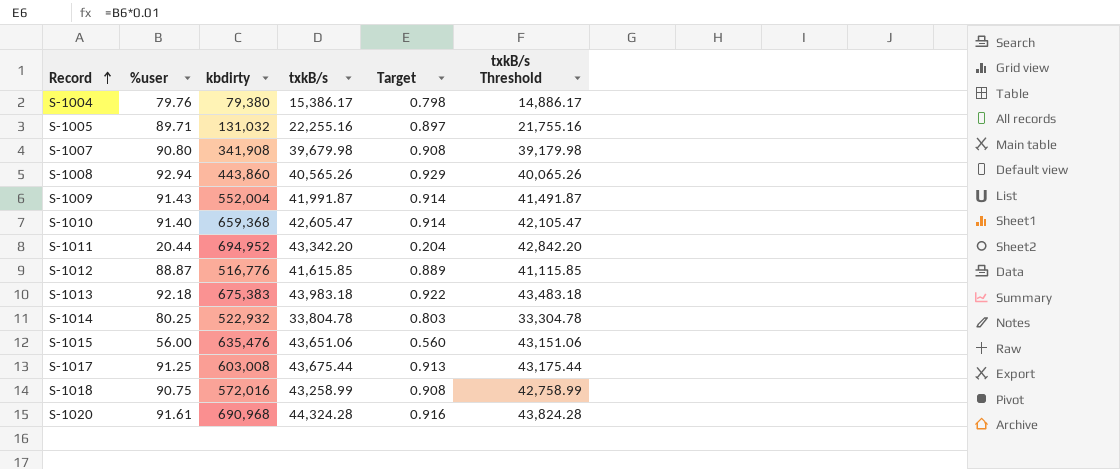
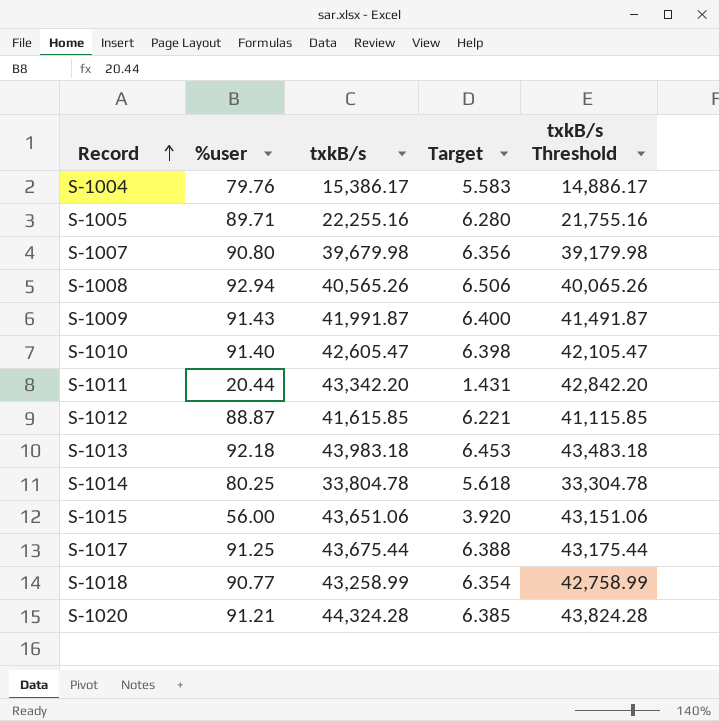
column kbdirty | position: 3 -> none
column Target | formula: [%user] * 0.01 -> [%user] * 0.07
S-1018 | %user: 90.75 -> 90.77
S-1020 | %user: 91.61 -> 91.21

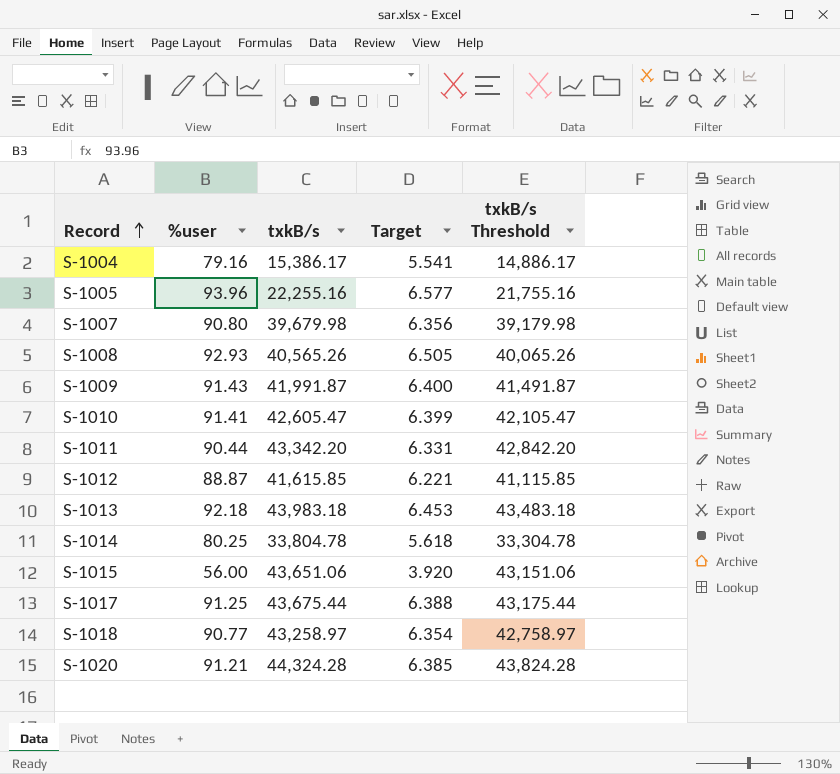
S-1004 | %user: 79.76 -> 79.16
S-1004 | Target: 5.583 -> 5.541
S-1005 | %user: 89.71 -> 93.96
S-1005 | Target: 6.280 -> 6.577
S-1008 | %user: 92.94 -> 92.93
S-1008 | Target: 6.506 -> 6.505
S-1010 | %user: 91.40 -> 91.41
S-1010 | Target: 6.398 -> 6.399
S-1011 | %user: 20.44 -> 90.44
S-1011 | Target: 1.431 -> 6.331
S-1018 | txkB/s: 43,258.99 -> 43,258.97
S-1018 | txkB/s Threshold: 42,758.99 -> 42,758.97

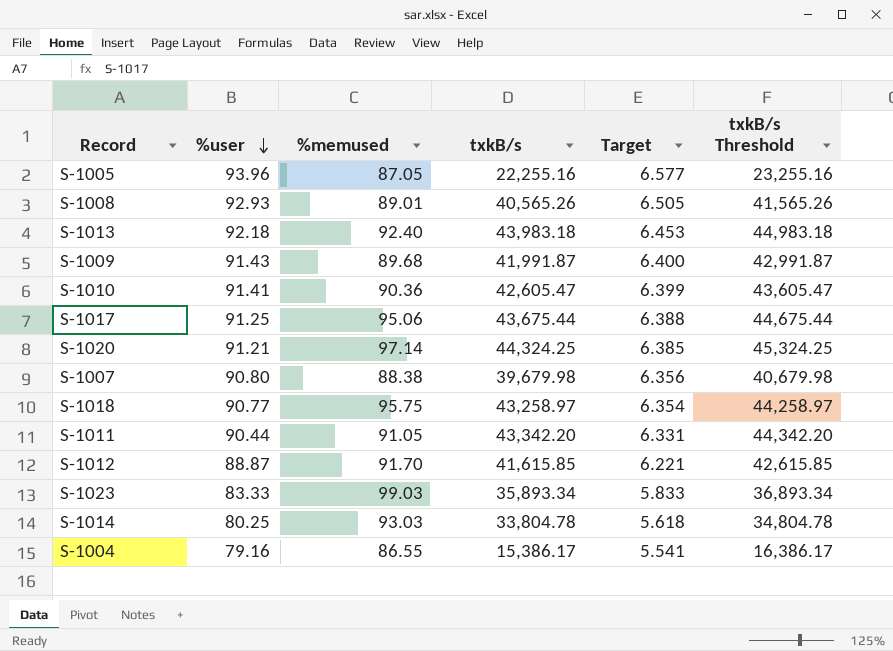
row order: Record ascending -> %user descending
column %memused | position: none -> 3
column txkB/s Threshold | formula: [txkB/s] - 500 -> [txkB/s] + 1000
row S-1015: 56.00 | 43,651.06 | 3.920 | 43,151.06 -> none
S-1020 | txkB/s: 44,324.28 -> 44,324.25
row S-1023: none -> 83.33 | 99.03 | 35,893.34 | 5.833 | 36,893.34

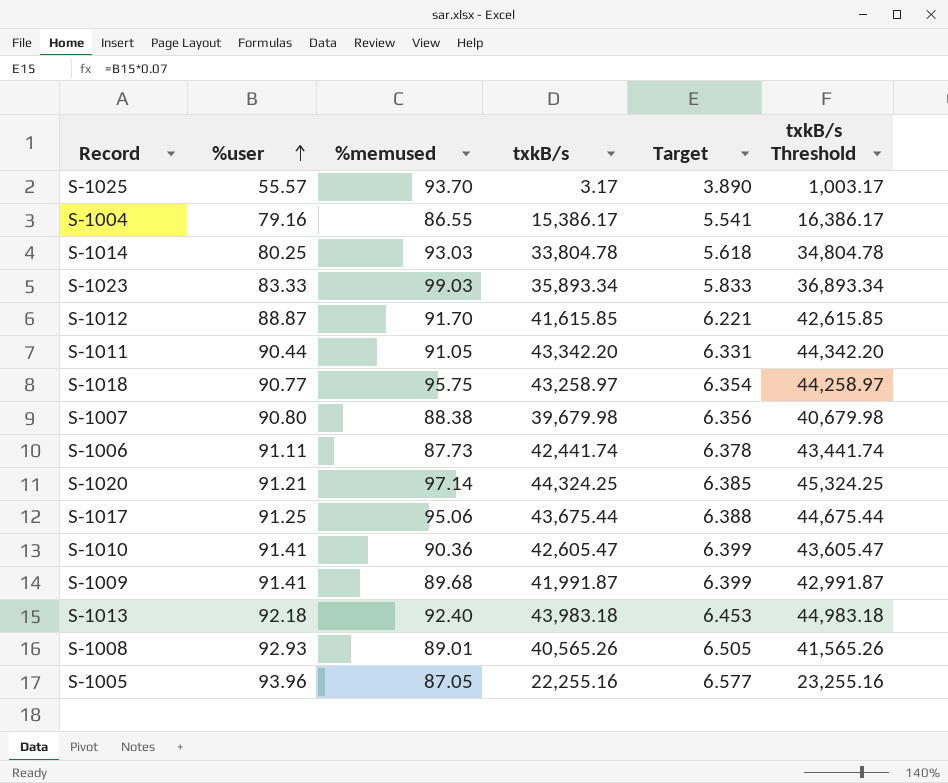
row order: %user descending -> %user ascending
row S-1025: none -> 55.57 | 93.70 | 3.17 | 3.890 | 1,003.17
row S-1006: none -> 91.11 | 87.73 | 42,441.74 | 6.378 | 43,441.74
S-1009 | %user: 91.43 -> 91.41
S-1009 | Target: 6.400 -> 6.399

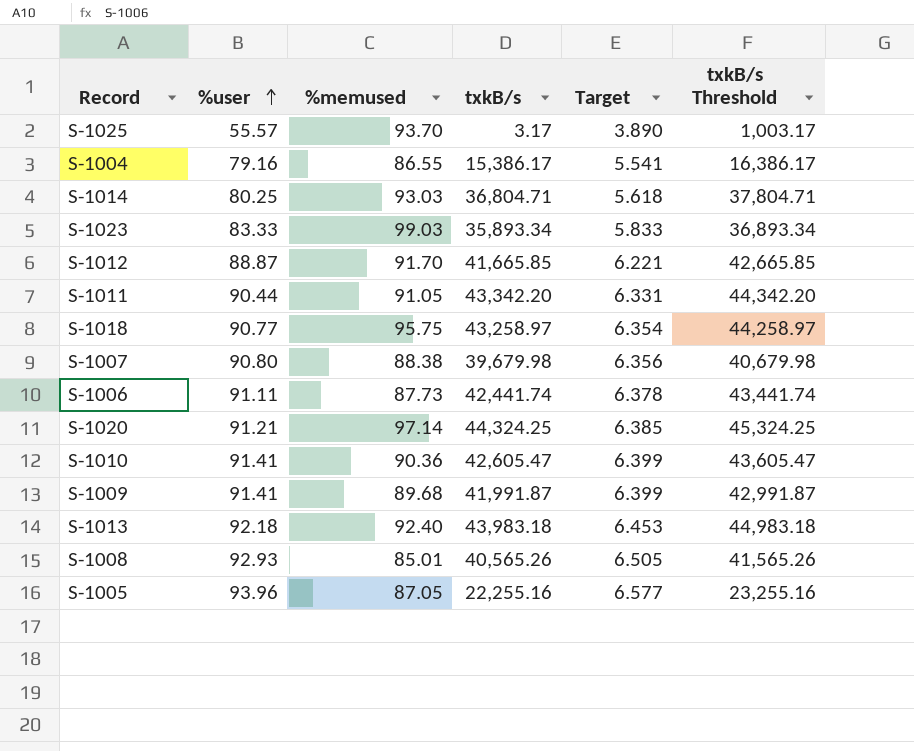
row S-1017: 91.25 | 95.06 | 43,675.44 | 6.388 | 44,675.44 -> none
S-1014 | txkB/s: 33,804.78 -> 36,804.71
S-1014 | txkB/s Threshold: 34,804.78 -> 37,804.71
S-1012 | txkB/s: 41,615.85 -> 41,665.85
S-1012 | txkB/s Threshold: 42,615.85 -> 42,665.85
S-1008 | %memused: 89.01 -> 85.01

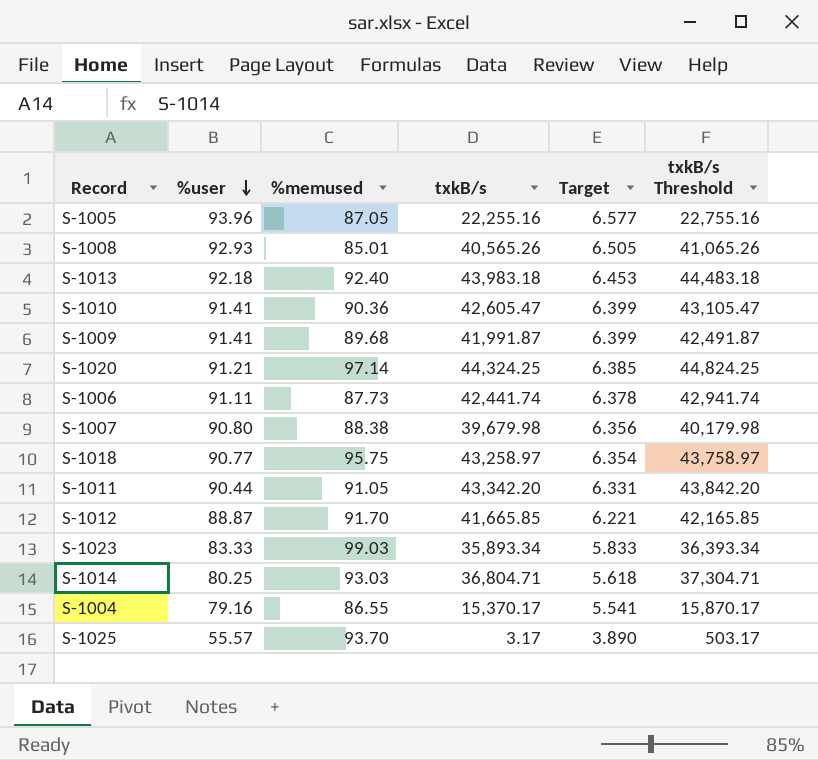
row order: %user ascending -> %user descending
column txkB/s Threshold | formula: [txkB/s] + 1000 -> [txkB/s] + 500
S-1004 | txkB/s: 15,386.17 -> 15,370.17

